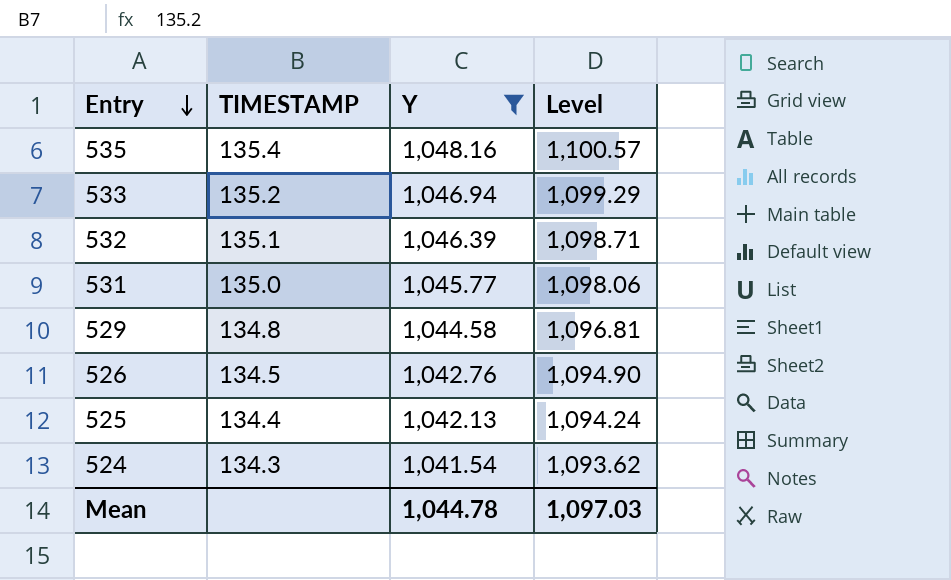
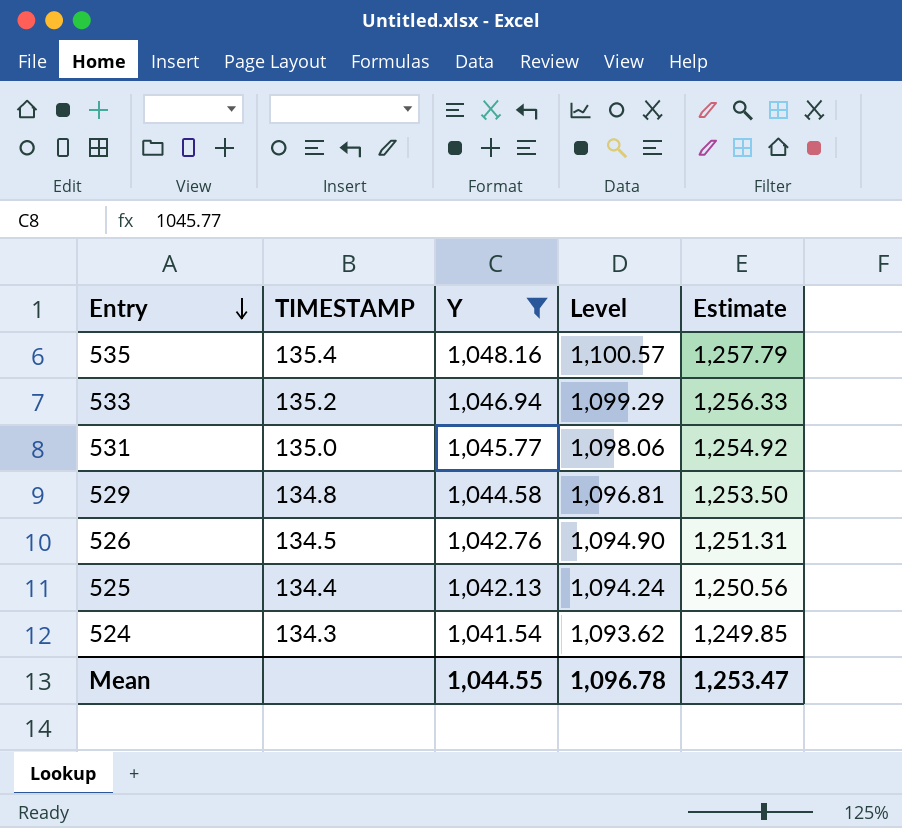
column Estimate | formula: none -> [Y] * 1.2
row 532: 135.1 | 1,046.39 | 1,098.71 -> none
Mean | Y: 1,044.78 -> 1,044.55
Mean | Level: 1,097.03 -> 1,096.78

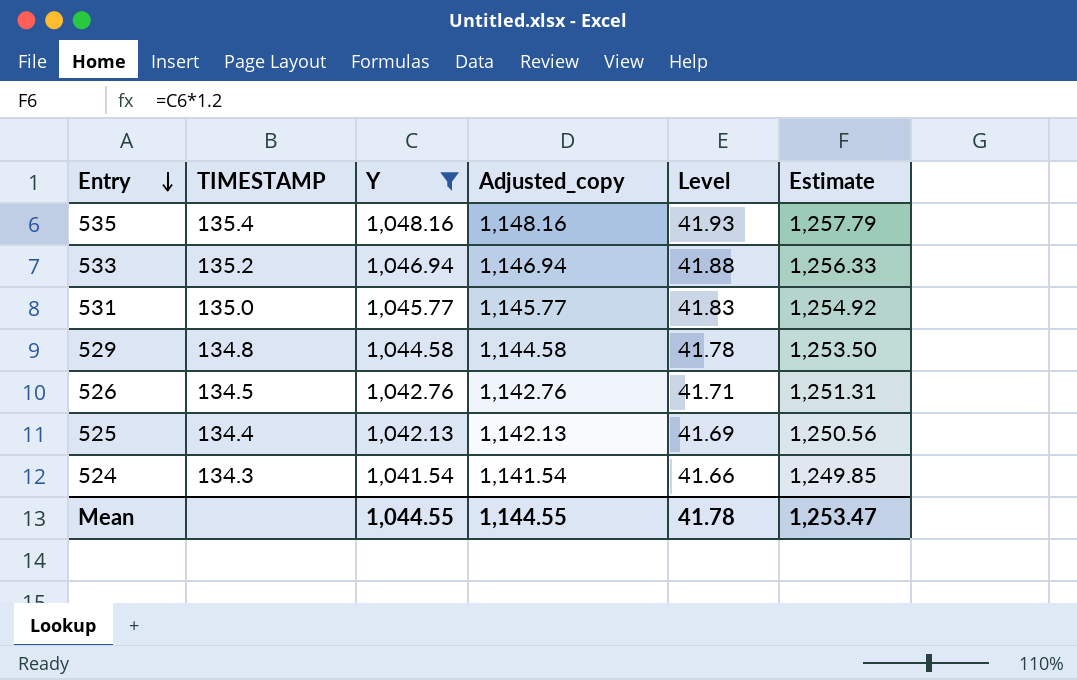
column Adjusted_copy | formula: none -> [Y] + 100
column Level | formula: [Y] * 1.05 -> [Y] * 0.04
Mean | Level: 1,096.78 -> 41.78

